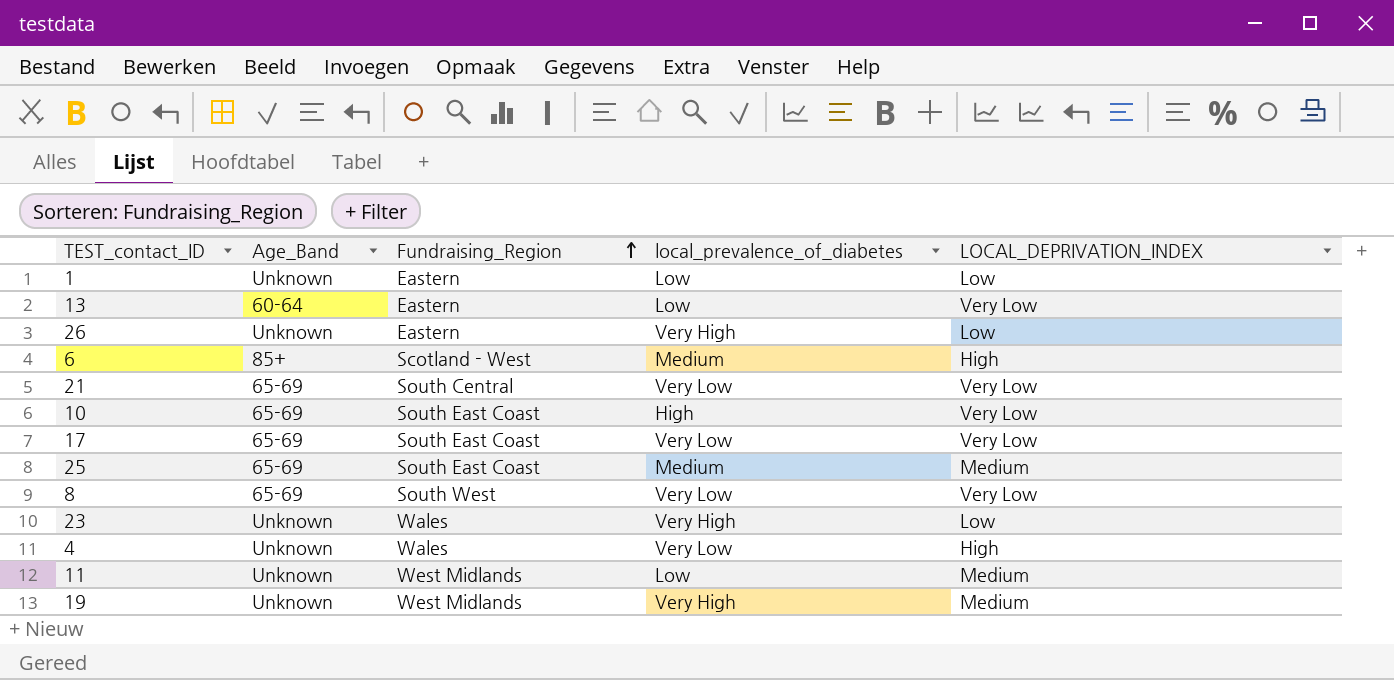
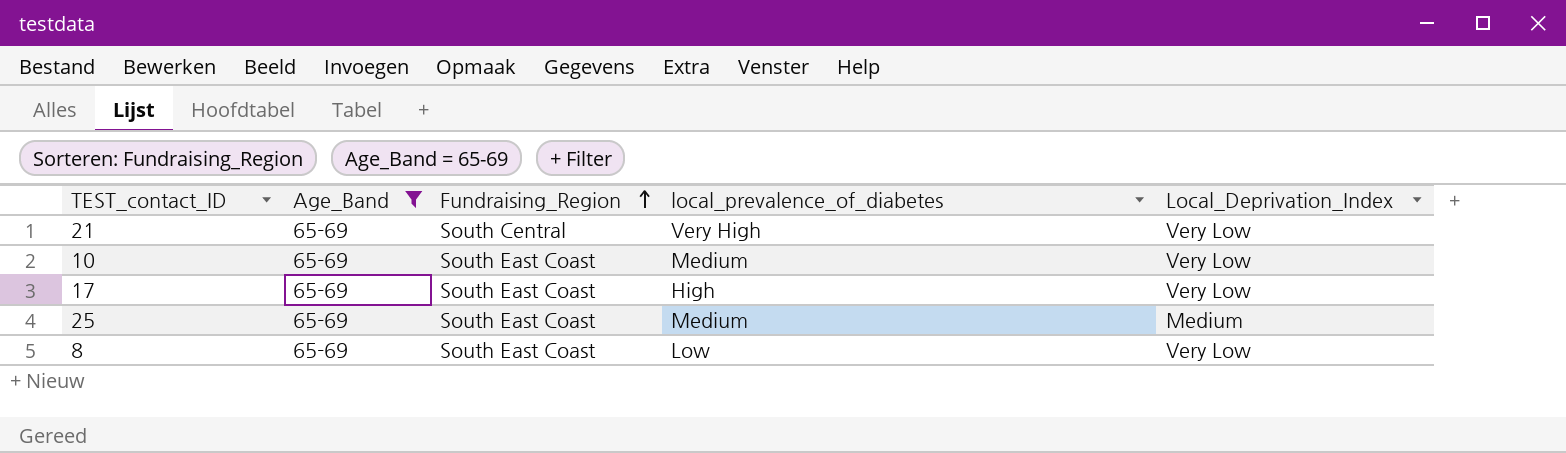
filter: none -> Age_Band = 65-69
column name: LOCAL_DEPRIVATION_INDEX -> Local_Deprivation_Index
21 | local_prevalence_of_diabetes: Very Low -> Very High
10 | local_prevalence_of_diabetes: High -> Medium
17 | local_prevalence_of_diabetes: Very Low -> High
8 | Fundraising_Region: South West -> South East Coast
8 | local_prevalence_of_diabetes: Very Low -> Low

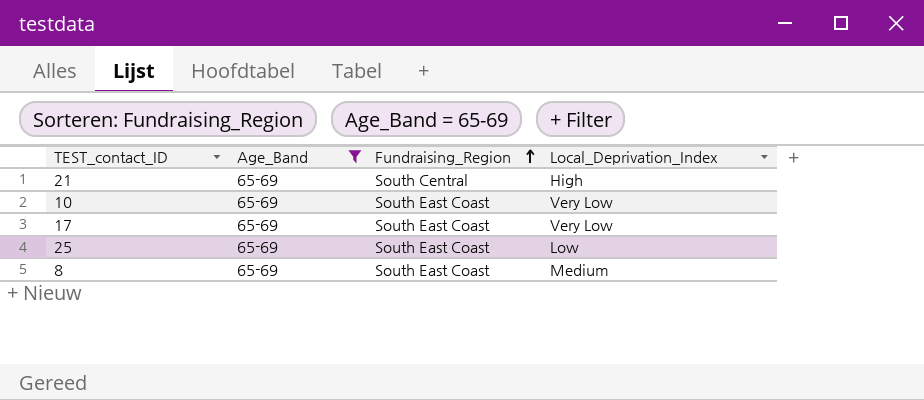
column local_prevalence_of_diabetes | position: 4 -> none
21 | Local_Deprivation_Index: Very Low -> High
25 | Local_Deprivation_Index: Medium -> Low
8 | Local_Deprivation_Index: Very Low -> Medium

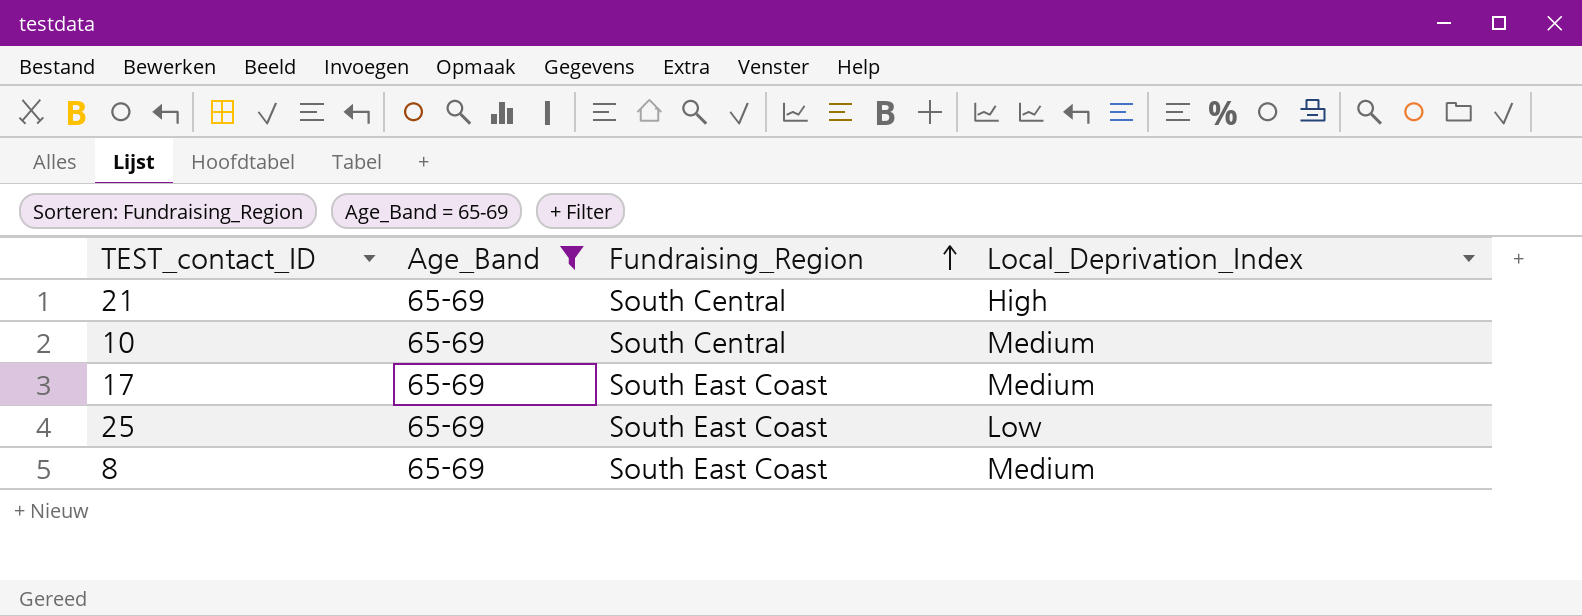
10 | Fundraising_Region: South East Coast -> South Central
10 | Local_Deprivation_Index: Very Low -> Medium
17 | Local_Deprivation_Index: Very Low -> Medium

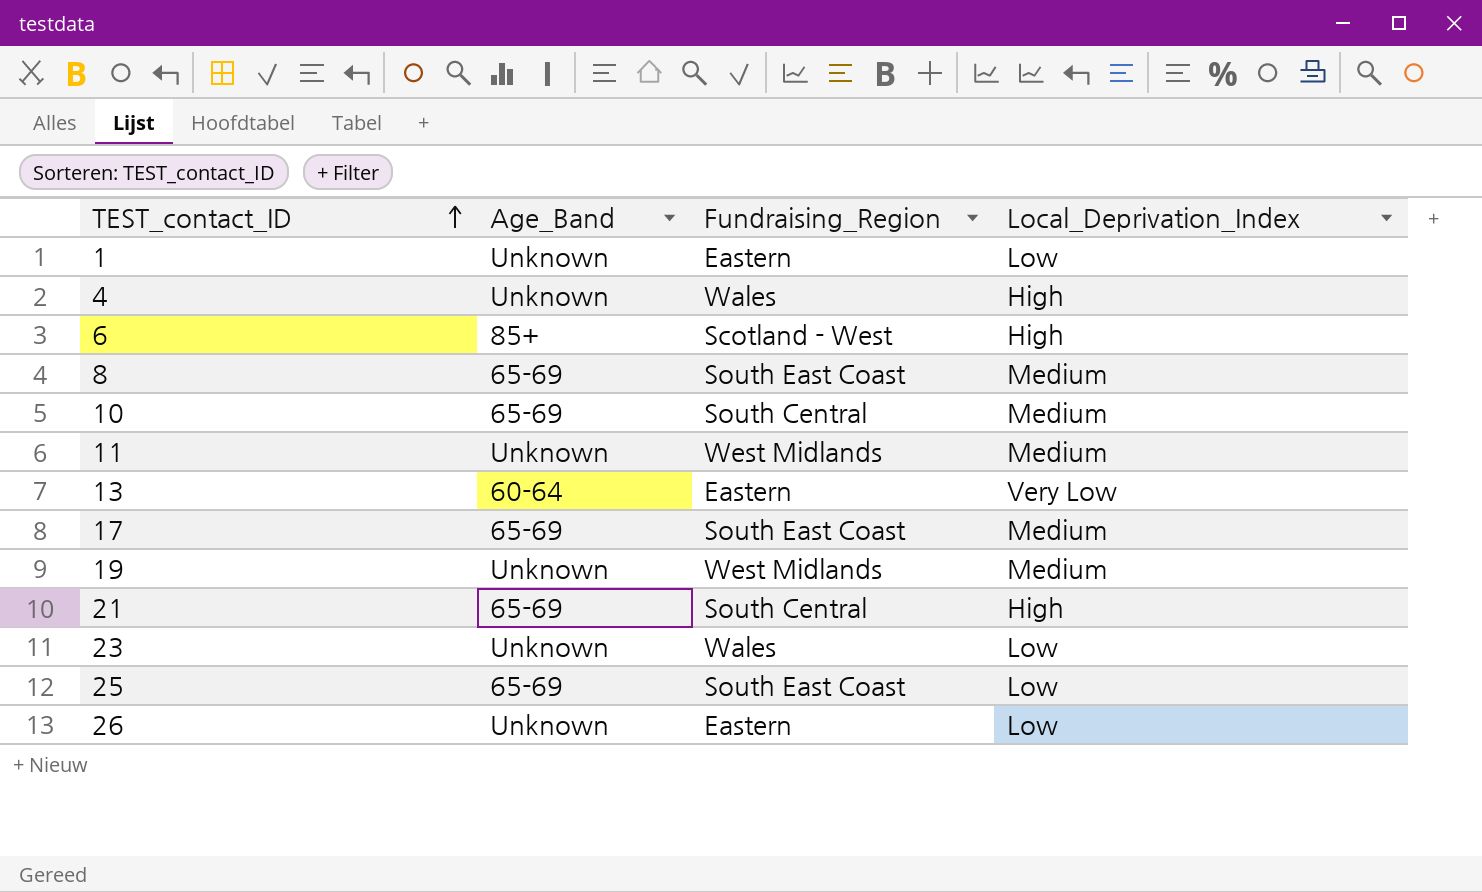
filter: Age_Band = 65-69 -> none
row order: Fundraising_Region ascending -> TEST_contact_ID ascending

